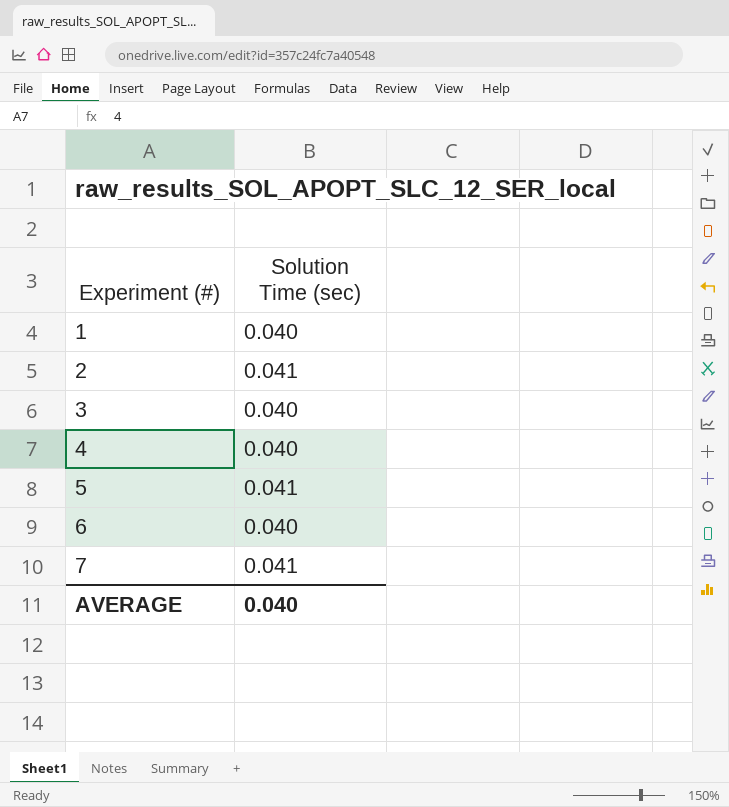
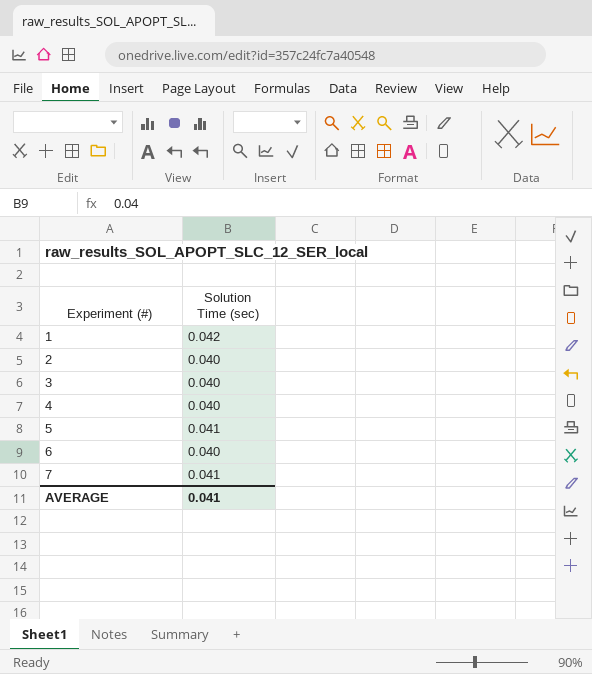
1 | Solution Time (sec): 0.040 -> 0.042
2 | Solution Time (sec): 0.041 -> 0.040
AVERAGE | Solution Time (sec): 0.040 -> 0.041

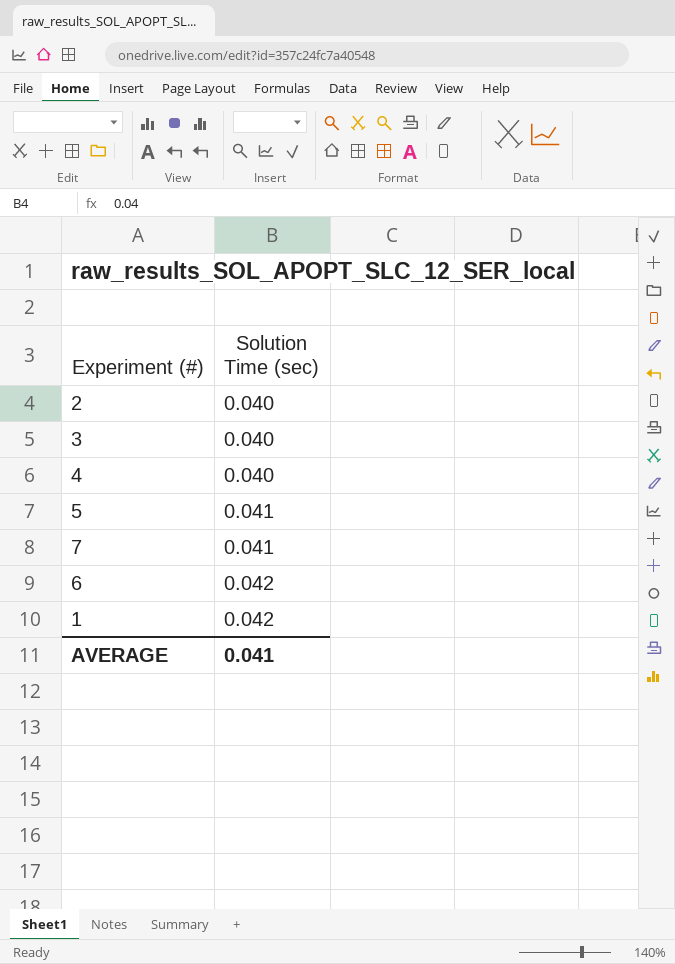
row order: Experiment (#) ascending -> Solution Time (sec) ascending
6 | Solution Time (sec): 0.040 -> 0.042

